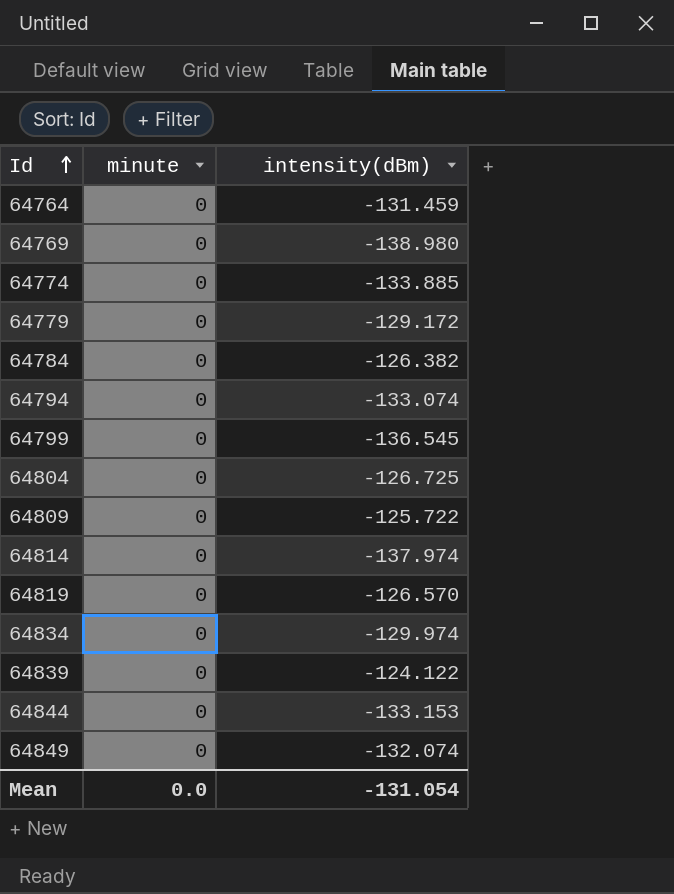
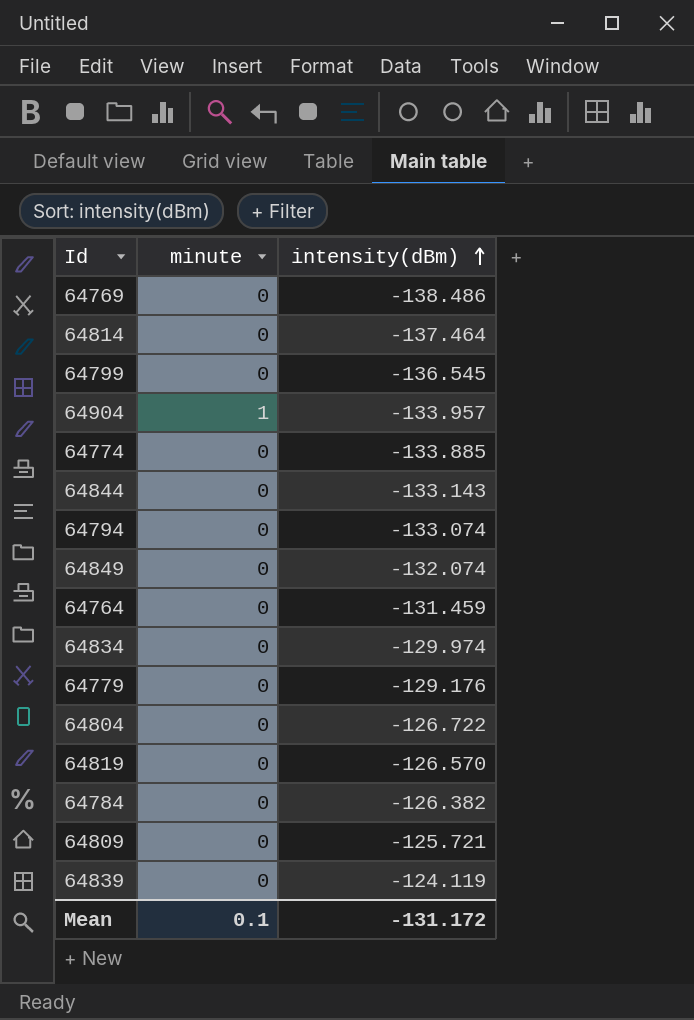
row order: Id ascending -> intensity(dBm) ascending
64769 | intensity(dBm): -138.980 -> -138.486
64814 | intensity(dBm): -137.974 -> -137.464
row 64904: none -> 1 | -133.957
64844 | intensity(dBm): -133.153 -> -133.143
64779 | intensity(dBm): -129.172 -> -129.176
64804 | intensity(dBm): -126.725 -> -126.722
64809 | intensity(dBm): -125.722 -> -125.721
64839 | intensity(dBm): -124.122 -> -124.119
Mean | minute: 0.0 -> 0.1
Mean | intensity(dBm): -131.054 -> -131.172

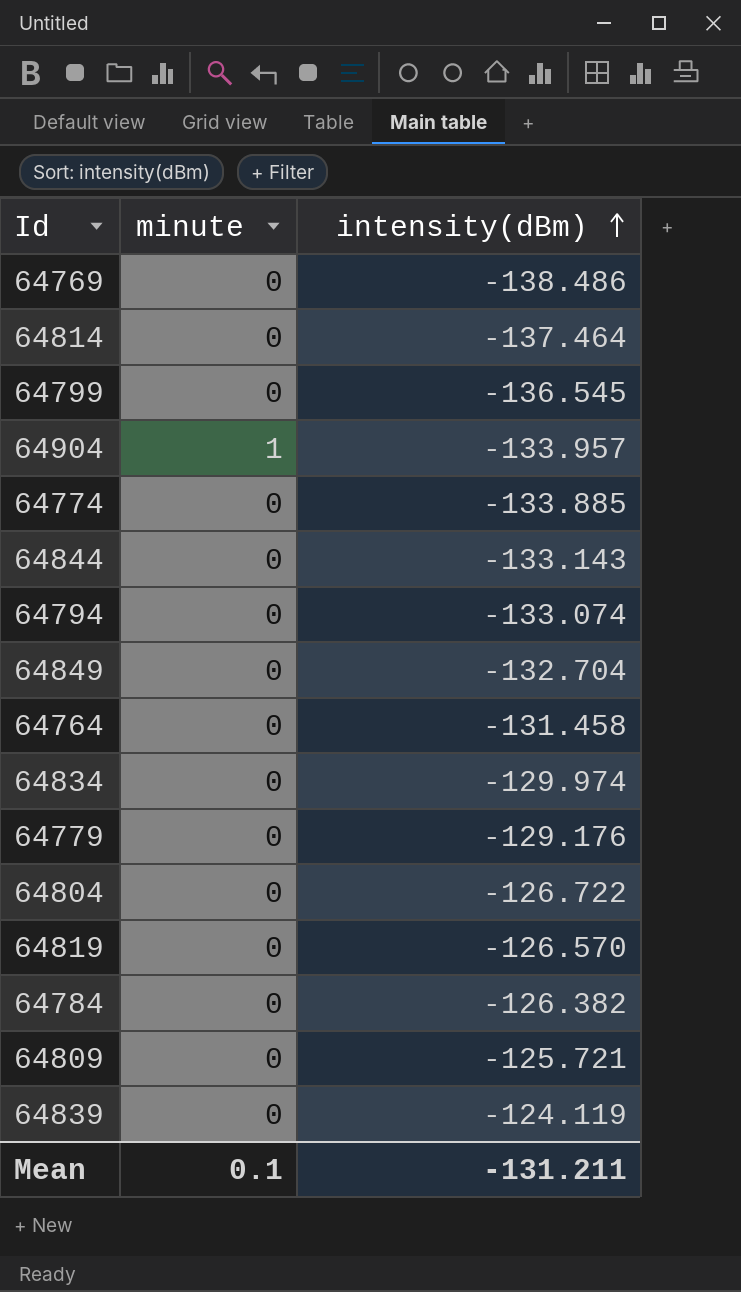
64849 | intensity(dBm): -132.074 -> -132.704
64764 | intensity(dBm): -131.459 -> -131.458
Mean | intensity(dBm): -131.172 -> -131.211

